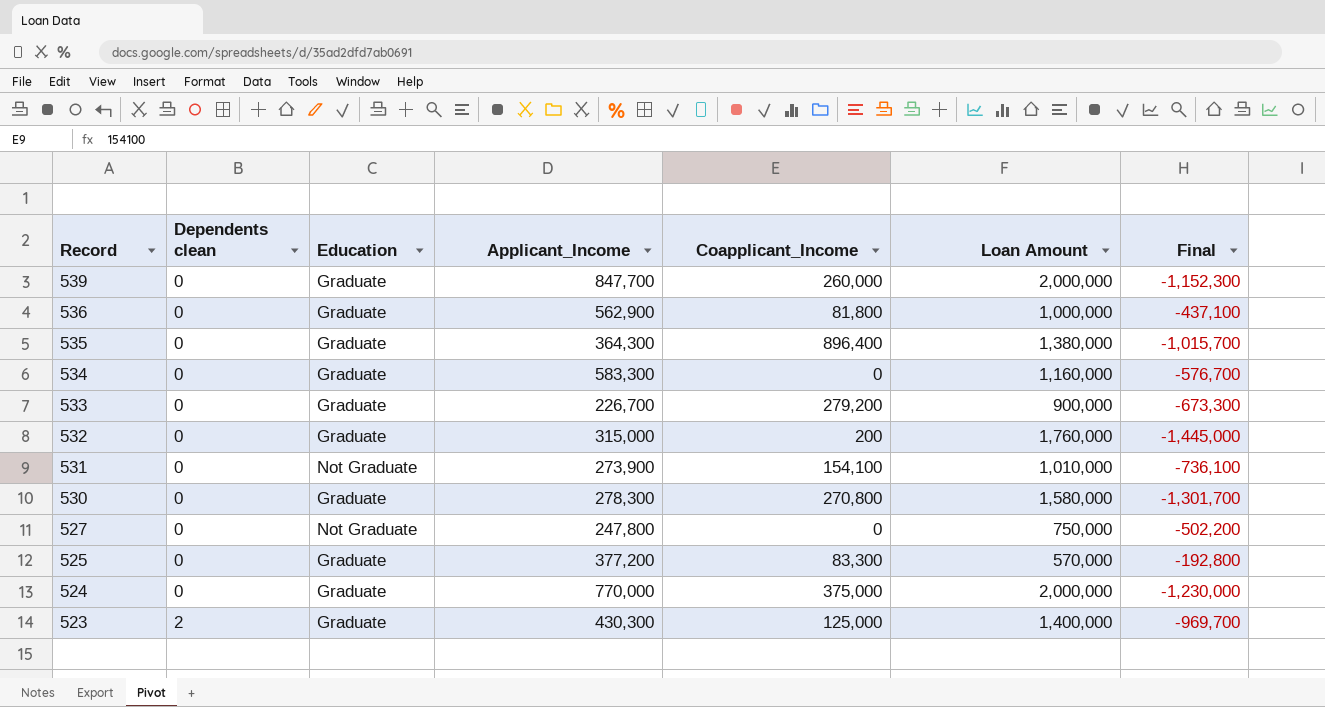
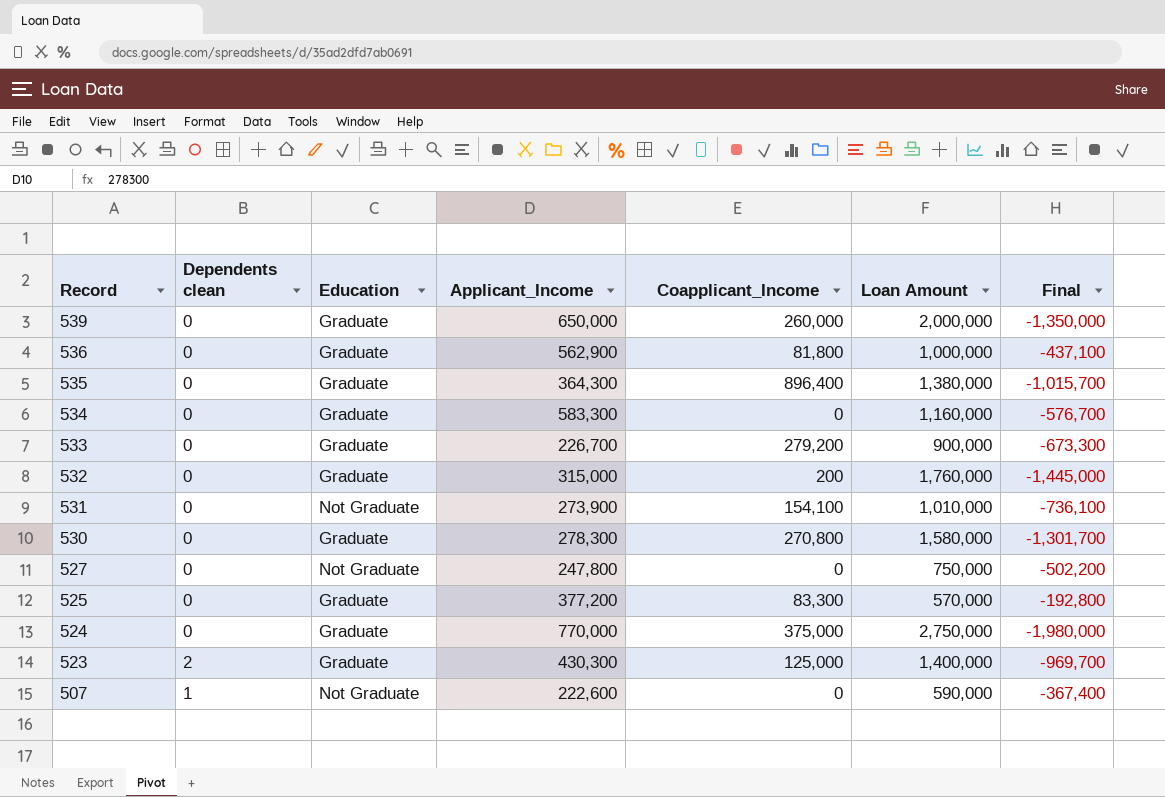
539 | Applicant_Income: 847,700 -> 650,000
539 | Final: -1,152,300 -> -1,350,000
524 | Loan Amount: 2,000,000 -> 2,750,000
524 | Final: -1,230,000 -> -1,980,000
row 507: none -> 1 | Not Graduate | 222,600 | 0 | 590,000 | -367,400

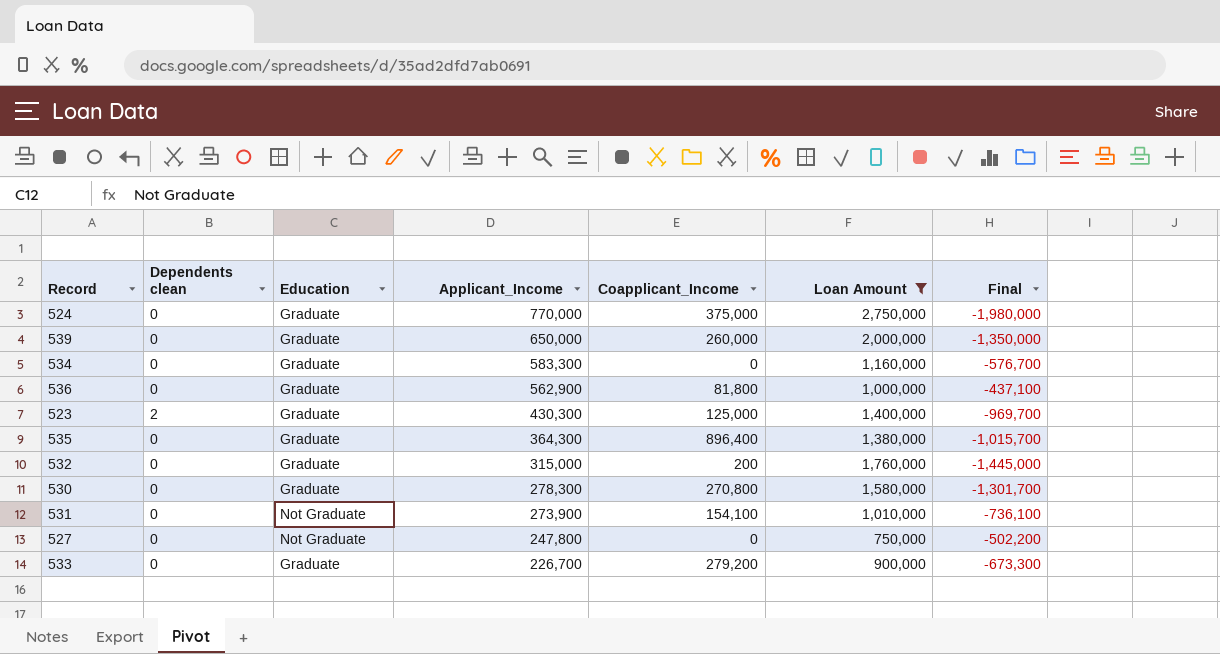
filter: none -> Loan Amount >= 750,000
row order: Record descending -> Applicant_Income descending

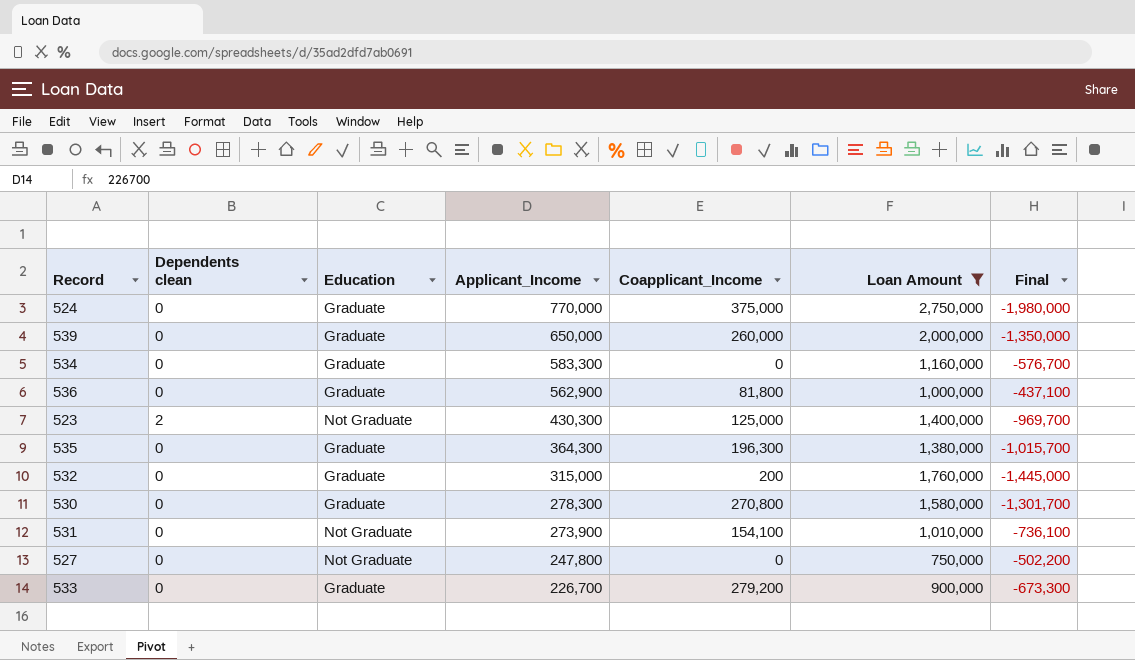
523 | Education: Graduate -> Not Graduate
535 | Coapplicant_Income: 896,400 -> 196,300

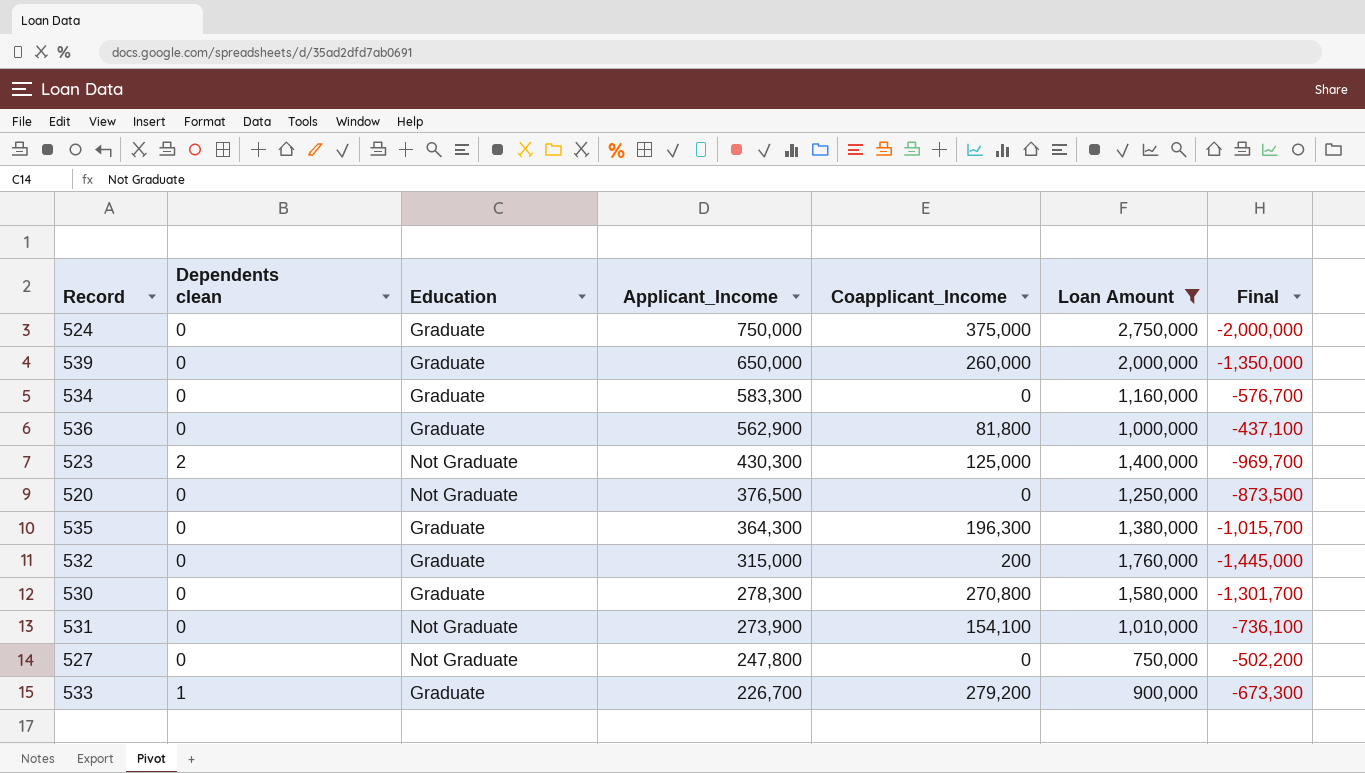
524 | Applicant_Income: 770,000 -> 750,000
524 | Final: -1,980,000 -> -2,000,000
row 520: none -> 0 | Not Graduate | 376,500 | 0 | 1,250,000 | -873,500
533 | Dependents clean: 0 -> 1

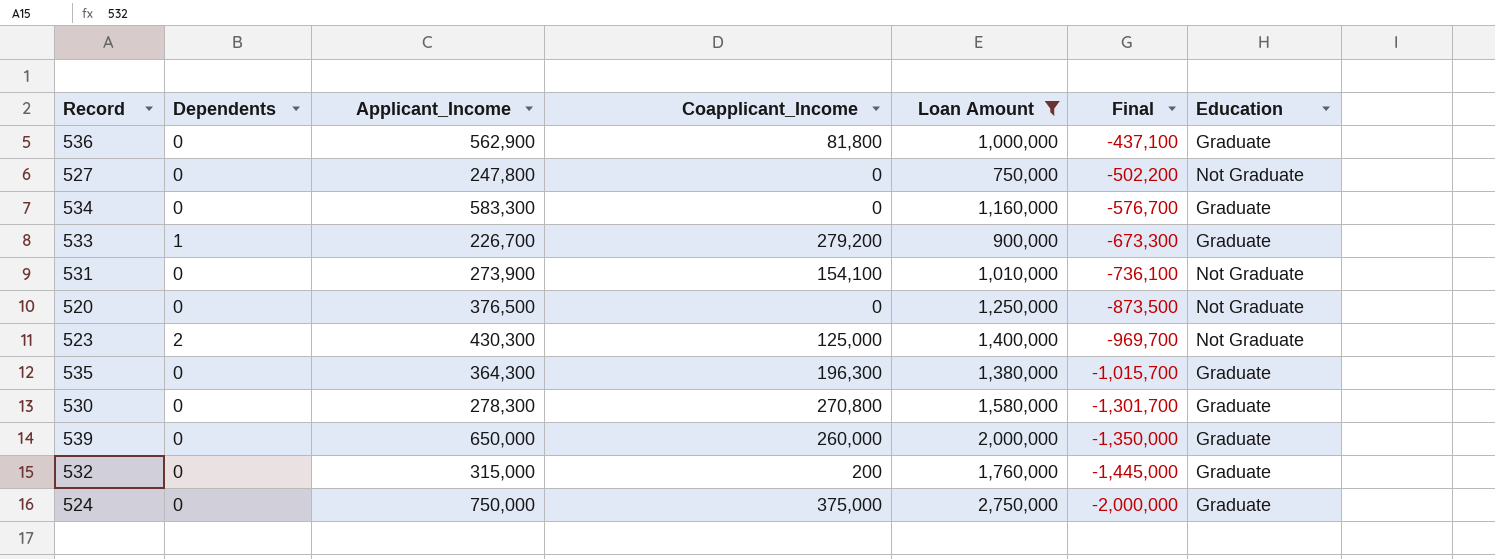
row order: Applicant_Income descending -> Final descending
column name: Dependents clean -> Dependents
column Education | position: 3 -> 7

